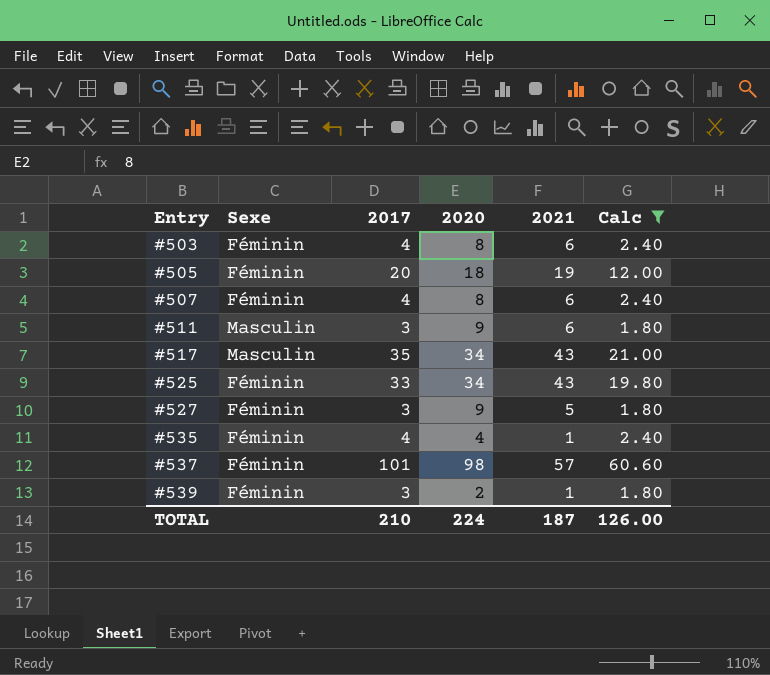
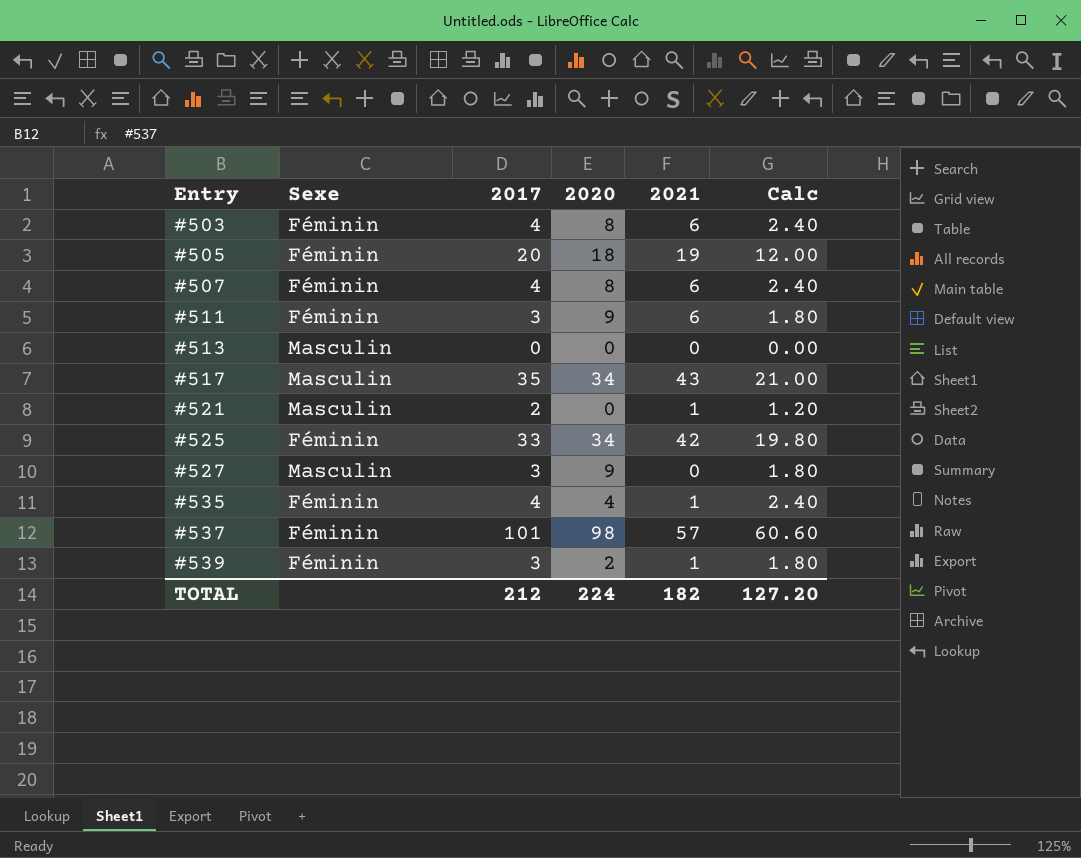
filter: Calc >= 1.80 -> none
#511 | Sexe: Masculin -> Féminin
#525 | 2021: 43 -> 42
#527 | Sexe: Féminin -> Masculin
#527 | 2021: 5 -> 0
TOTAL | 2017: 210 -> 212
TOTAL | 2021: 187 -> 182
TOTAL | Calc: 126.00 -> 127.20

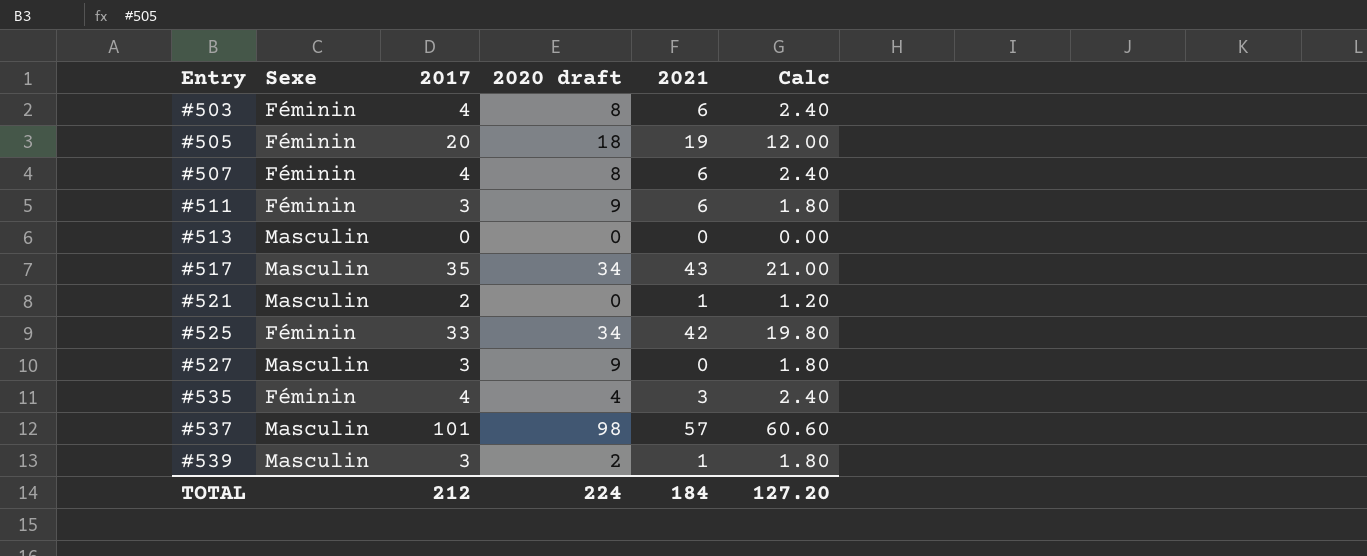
column name: 2020 -> 2020 draft
#535 | 2021: 1 -> 3
#537 | Sexe: Féminin -> Masculin
#539 | Sexe: Féminin -> Masculin
TOTAL | 2021: 182 -> 184

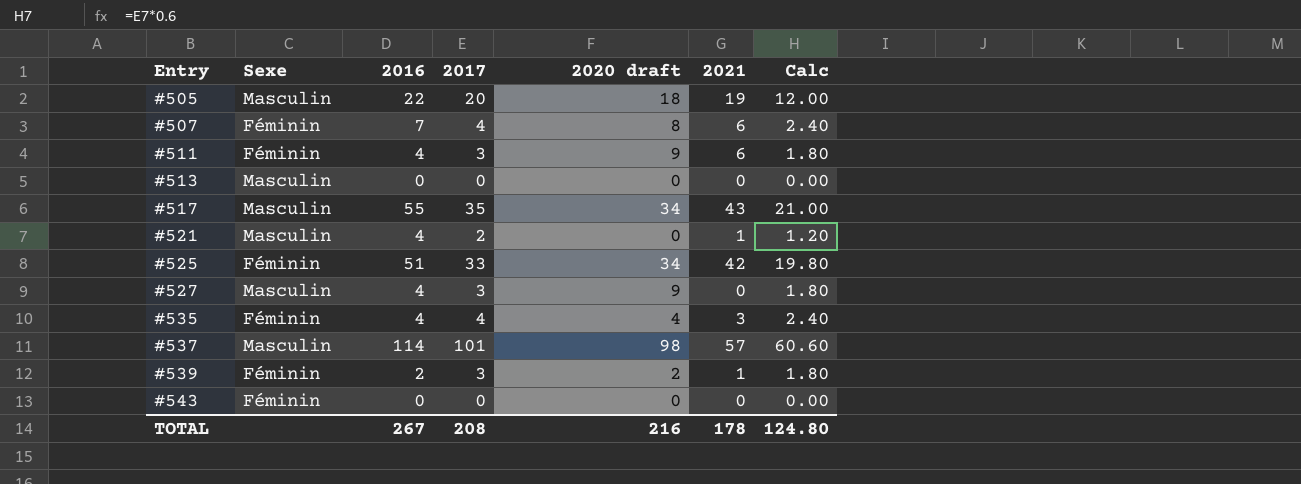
column 2016 | position: none -> 3
row #503: Féminin | 4 | 8 | 6 | 2.40 -> none
#505 | Sexe: Féminin -> Masculin
#539 | Sexe: Masculin -> Féminin
row #543: none -> Féminin | 0 | 0 | 0 | 0 | 0.00
TOTAL | 2017: 212 -> 208
TOTAL | 2020 draft: 224 -> 216
TOTAL | 2021: 184 -> 178
TOTAL | Calc: 127.20 -> 124.80

